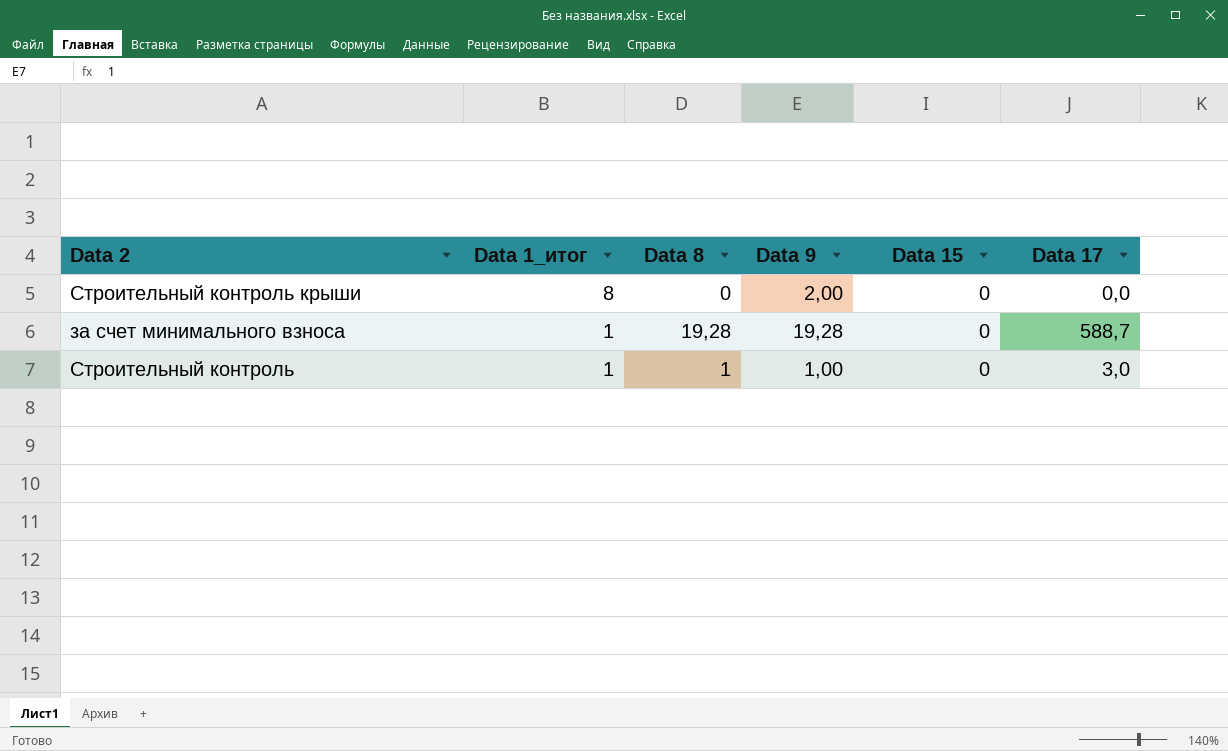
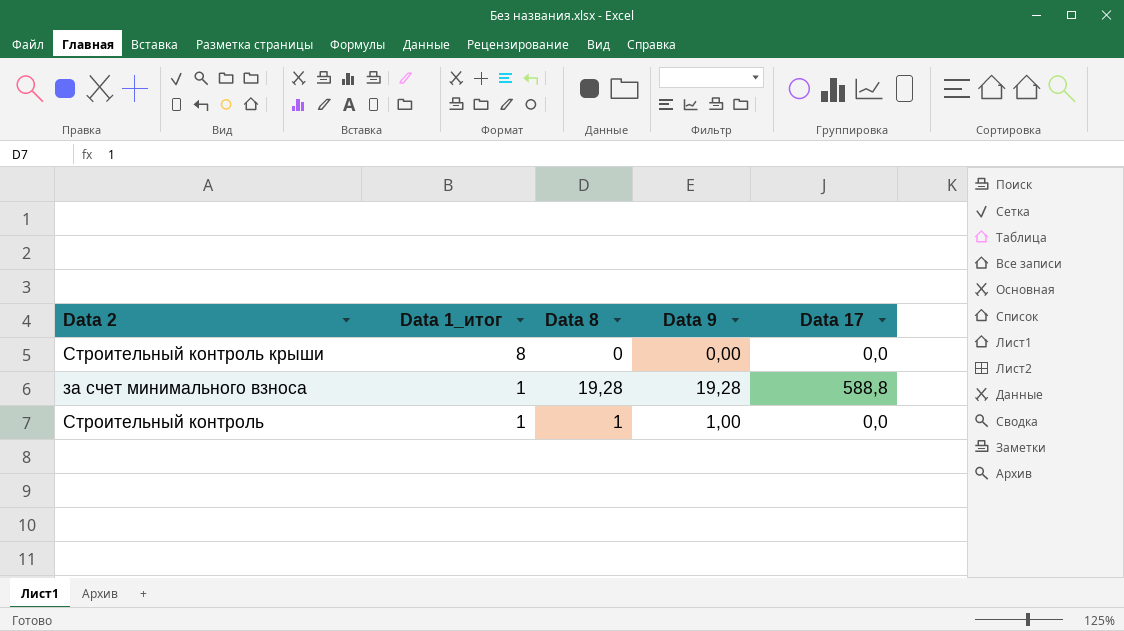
column Data 15 | position: 5 -> none
Строительный контроль крыши | Data 9: 2,00 -> 0,00
за счет минимального взноса | Data 17: 588,7 -> 588,8
Строительный контроль | Data 17: 3,0 -> 0,0

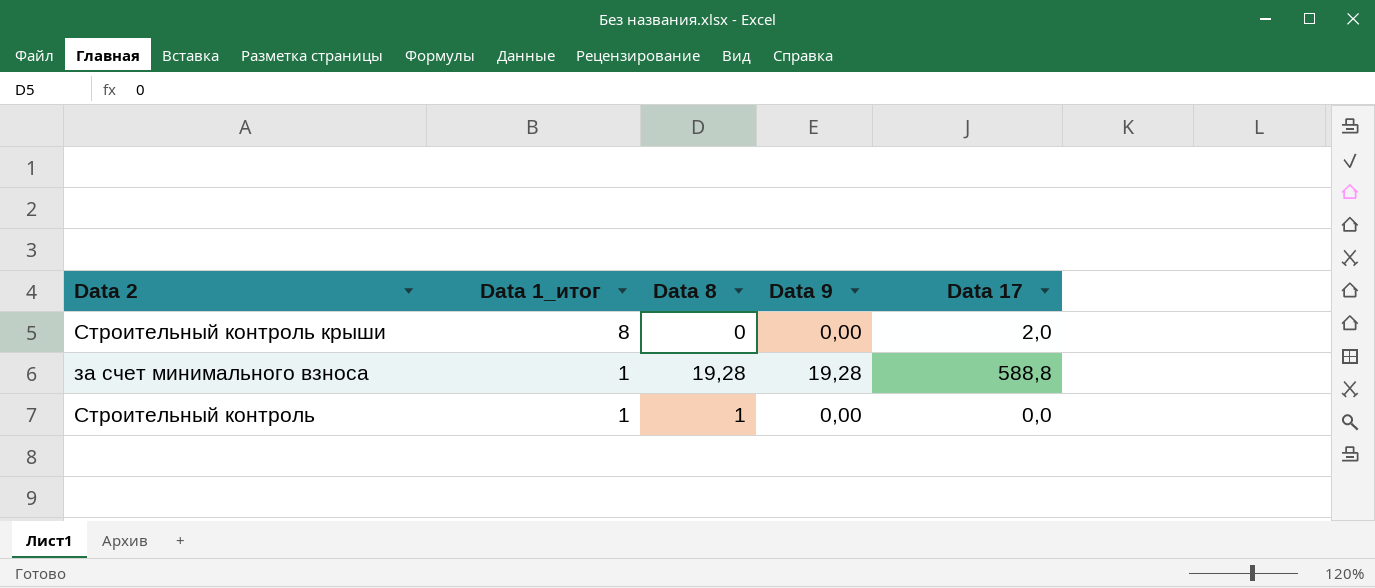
Строительный контроль крыши | Data 17: 0,0 -> 2,0
Строительный контроль | Data 9: 1,00 -> 0,00

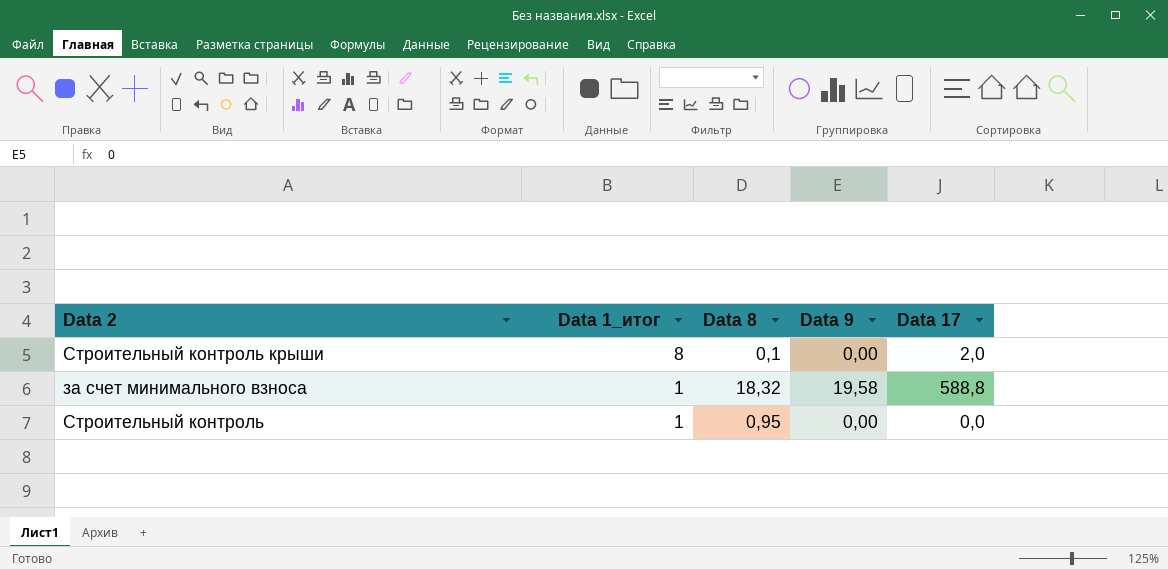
Строительный контроль крыши | Data 8: 0 -> 0,1
за счет минимального взноса | Data 8: 19,28 -> 18,32
за счет минимального взноса | Data 9: 19,28 -> 19,58
Строительный контроль | Data 8: 1 -> 0,95

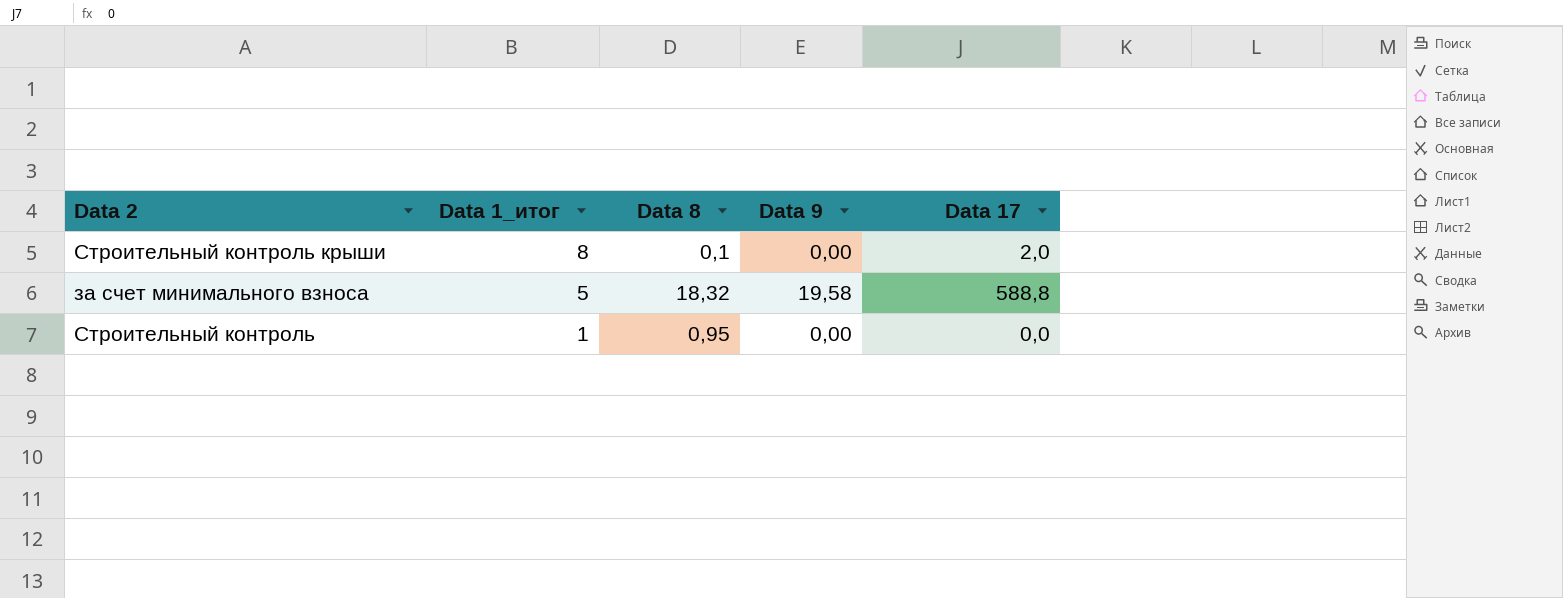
за счет минимального взноса | Data 1_итог: 1 -> 5

